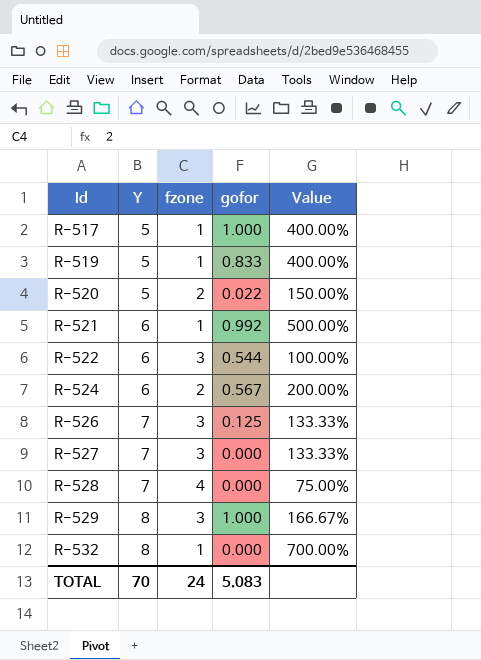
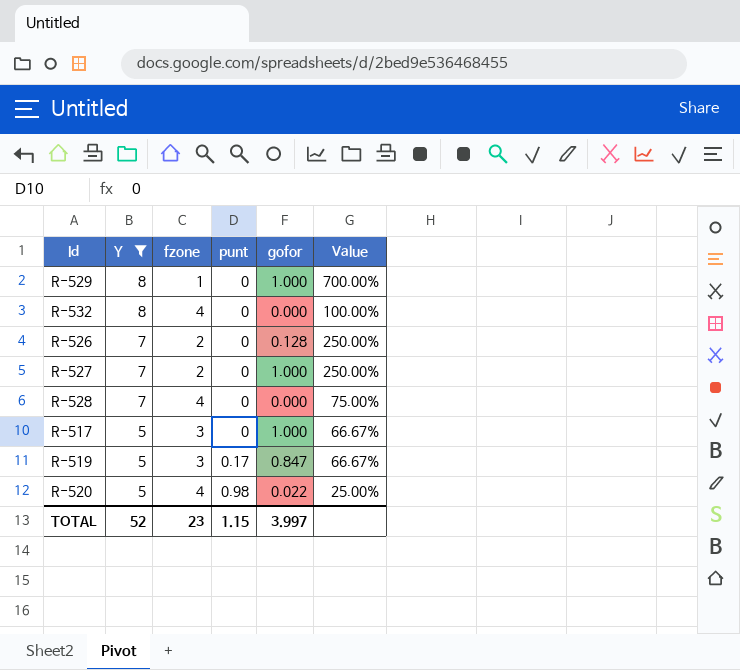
filter: none -> Y != 6
row order: Id ascending -> Y descending
column punt | position: none -> 4
R-529 | fzone: 3 -> 1
R-529 | Value: 166.67% -> 700.00%
R-532 | fzone: 1 -> 4
R-532 | Value: 700.00% -> 100.00%
R-526 | fzone: 3 -> 2
R-526 | gofor: 0.125 -> 0.128
R-526 | Value: 133.33% -> 250.00%
R-527 | fzone: 3 -> 2
R-527 | gofor: 0.000 -> 1.000
R-527 | Value: 133.33% -> 250.00%
R-517 | fzone: 1 -> 3
R-517 | Value: 400.00% -> 66.67%
R-519 | fzone: 1 -> 3
R-519 | gofor: 0.833 -> 0.847
R-519 | Value: 400.00% -> 66.67%
R-520 | fzone: 2 -> 4
R-520 | Value: 150.00% -> 25.00%
TOTAL | Y: 70 -> 52
TOTAL | fzone: 24 -> 23
TOTAL | gofor: 5.083 -> 3.997

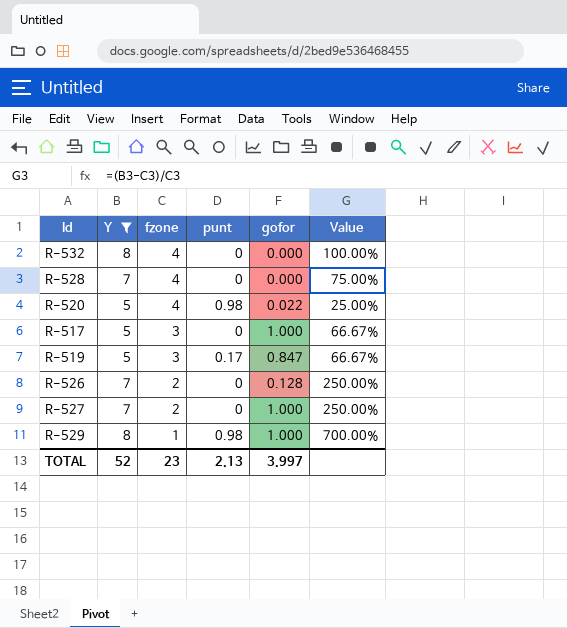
row order: Y descending -> fzone descending
R-529 | punt: 0 -> 0.98
TOTAL | punt: 1.15 -> 2.13

